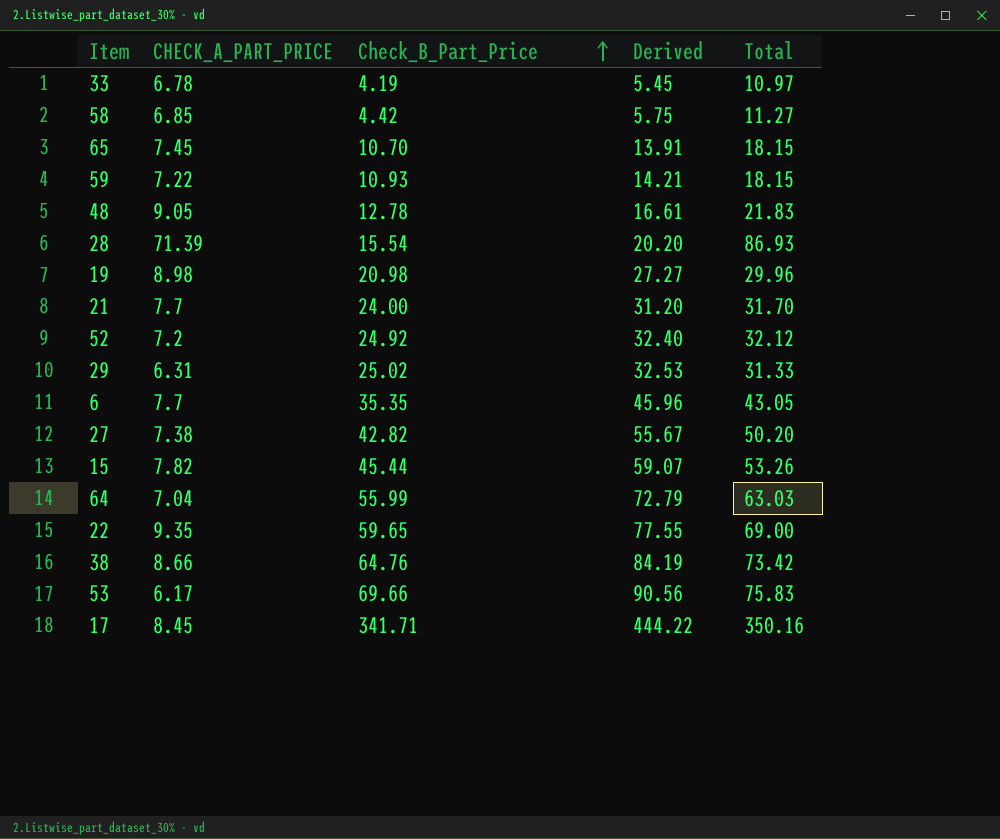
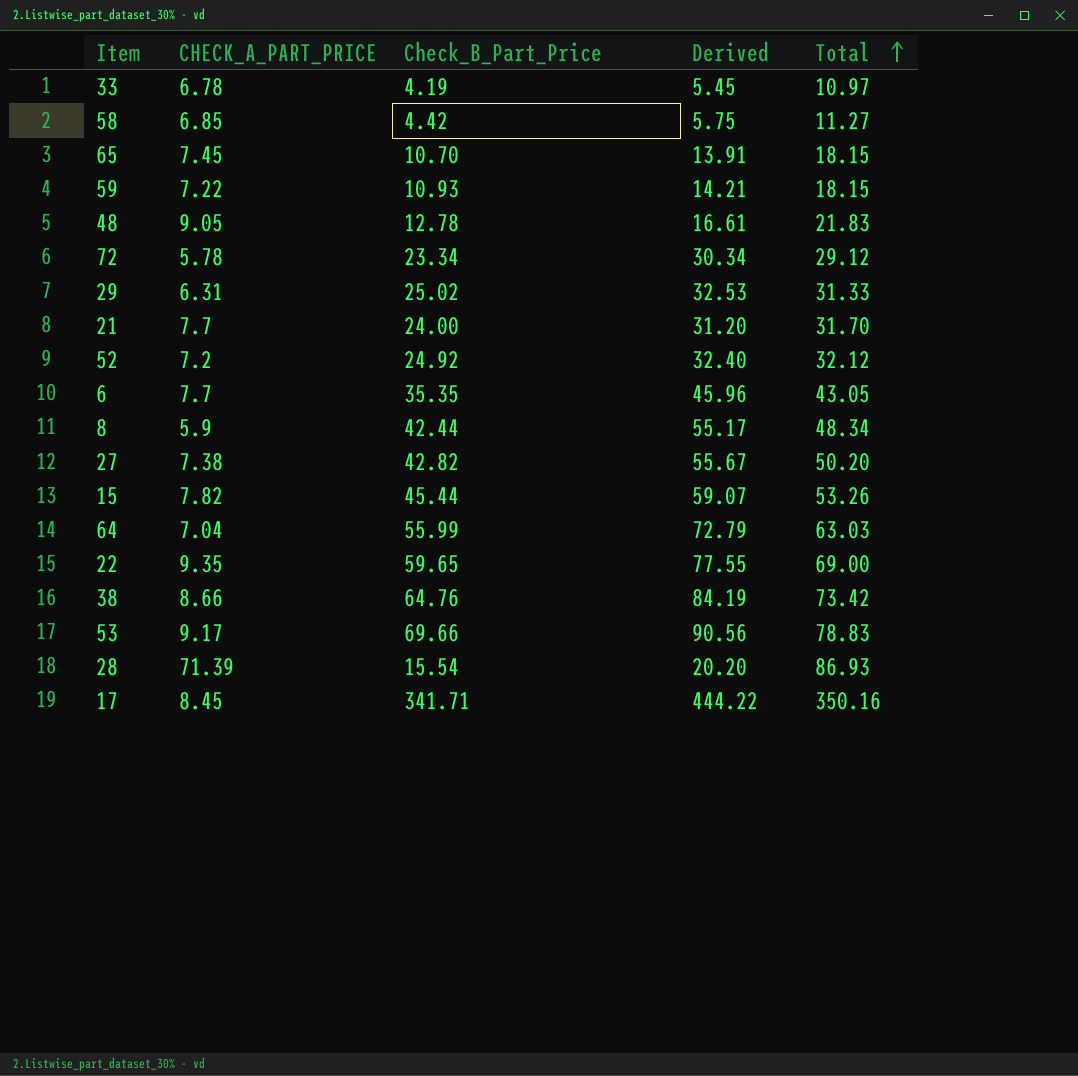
row order: Check_B_Part_Price ascending -> Total ascending
row 19: 8.98 | 20.98 | 27.27 | 29.96 -> none
row 72: none -> 5.78 | 23.34 | 30.34 | 29.12
row 8: none -> 5.9 | 42.44 | 55.17 | 48.34
53 | CHECK_A_PART_PRICE: 6.17 -> 9.17
53 | Total: 75.83 -> 78.83

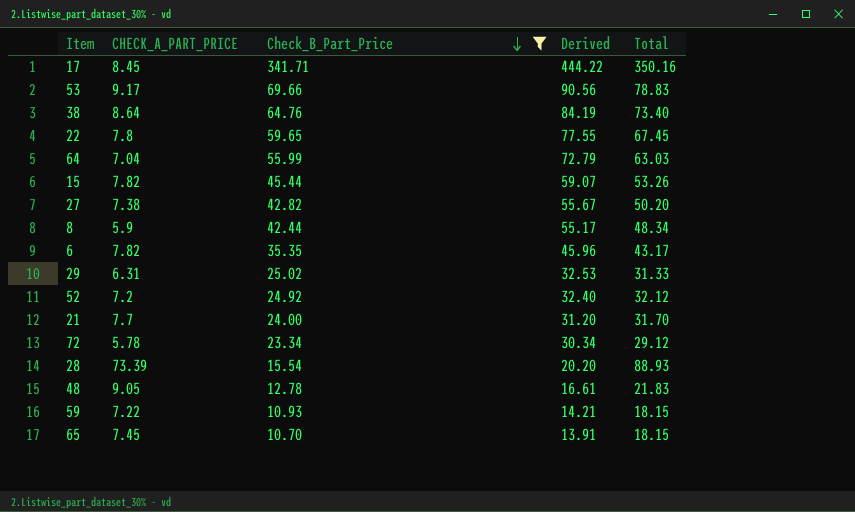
filter: none -> Check_B_Part_Price >= 10.70
row order: Total ascending -> Check_B_Part_Price descending
38 | CHECK_A_PART_PRICE: 8.66 -> 8.64
38 | Total: 73.42 -> 73.40
22 | CHECK_A_PART_PRICE: 9.35 -> 7.8
22 | Total: 69.00 -> 67.45
6 | CHECK_A_PART_PRICE: 7.7 -> 7.82
6 | Total: 43.05 -> 43.17
28 | CHECK_A_PART_PRICE: 71.39 -> 73.39
28 | Total: 86.93 -> 88.93

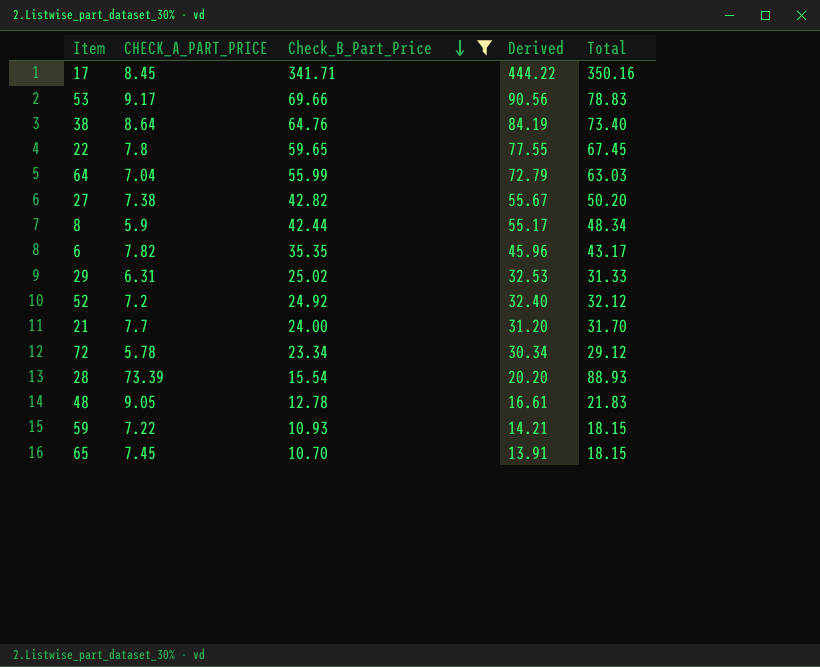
row 15: 7.82 | 45.44 | 59.07 | 53.26 -> none

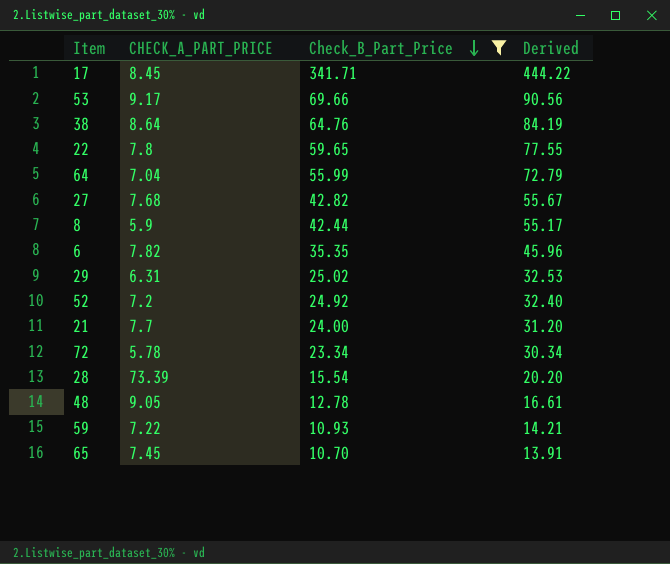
column Total | formula: [CHECK_A_PART_PRICE] + [Check_B_Part_Price] -> none
27 | CHECK_A_PART_PRICE: 7.38 -> 7.68

